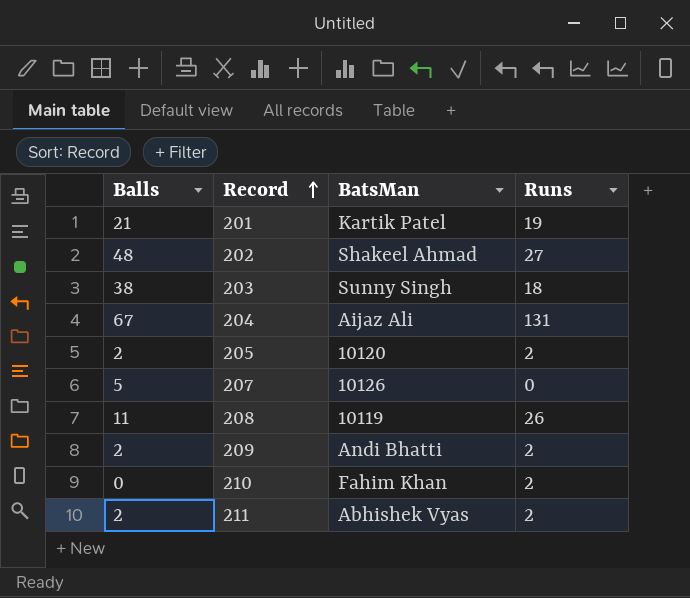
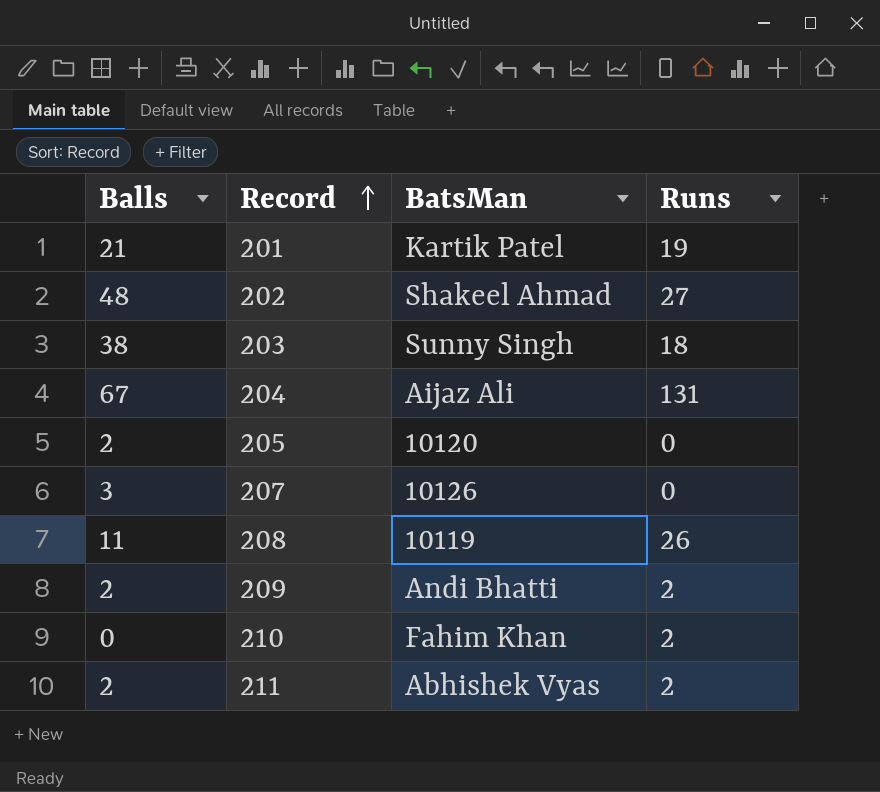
205 | Runs: 2 -> 0
207 | Balls: 5 -> 3

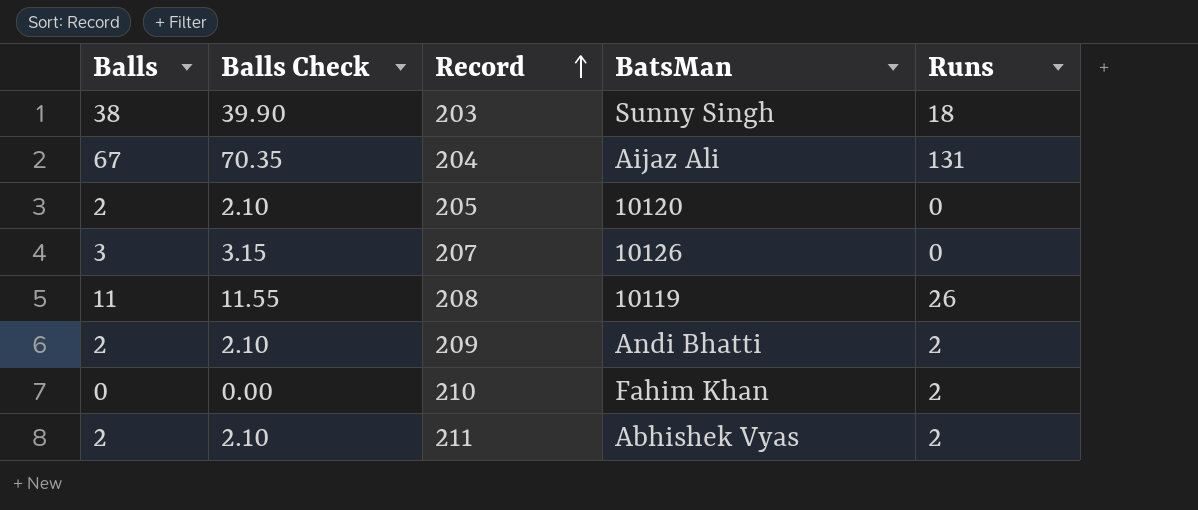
column Balls Check | formula: none -> [Balls] * 1.05
row 201: 21 | Kartik Patel | 19 -> none
row 202: 48 | Shakeel Ahmad | 27 -> none

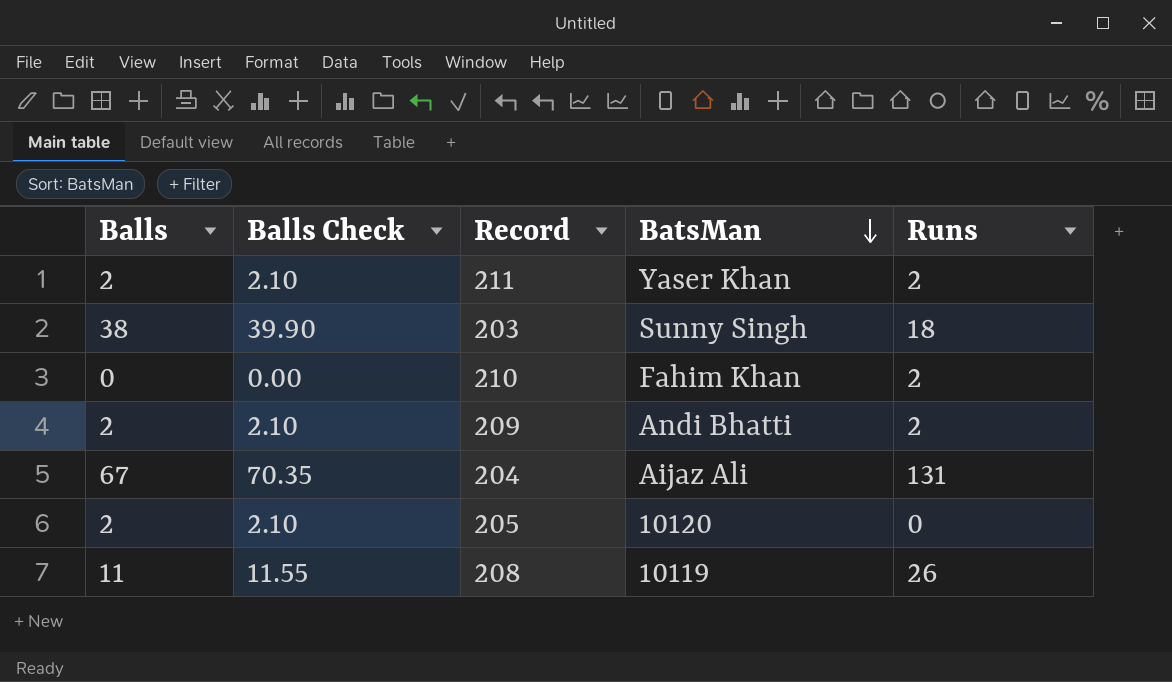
row order: Record ascending -> BatsMan descending
row 207: 3 | 3.15 | 10126 | 0 -> none
211 | BatsMan: Abhishek Vyas -> Yaser Khan

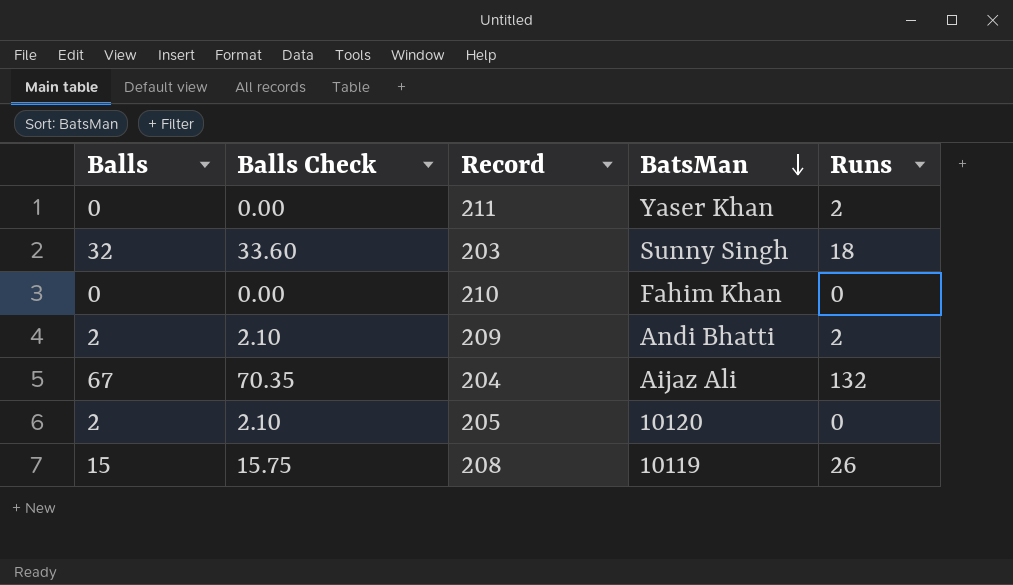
211 | Balls: 2 -> 0
211 | Balls Check: 2.10 -> 0.00
203 | Balls: 38 -> 32
203 | Balls Check: 39.90 -> 33.60
210 | Runs: 2 -> 0
204 | Runs: 131 -> 132
208 | Balls: 11 -> 15
208 | Balls Check: 11.55 -> 15.75

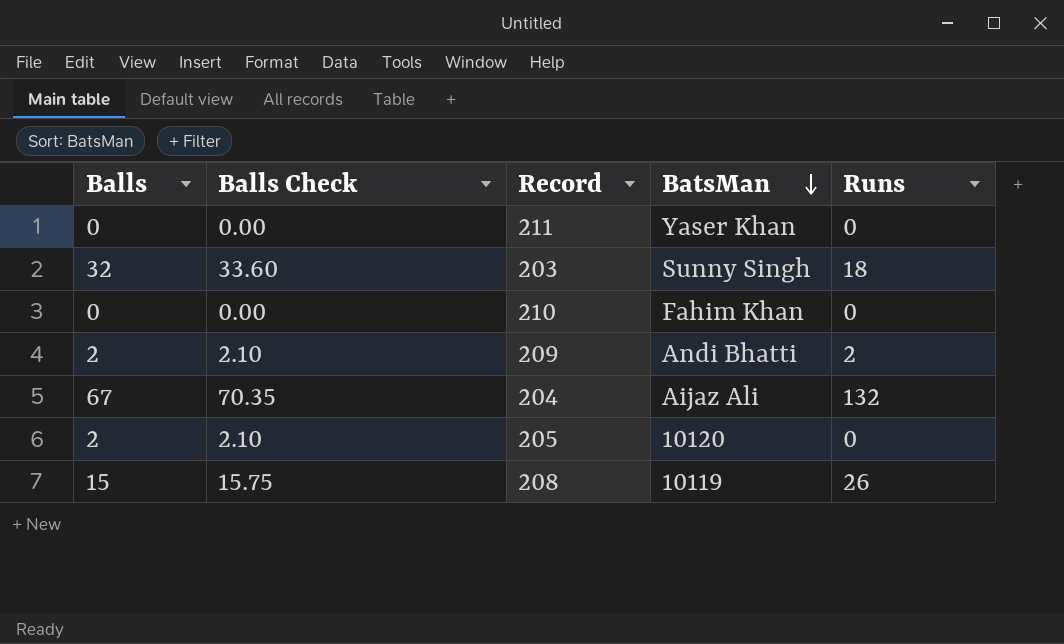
211 | Runs: 2 -> 0

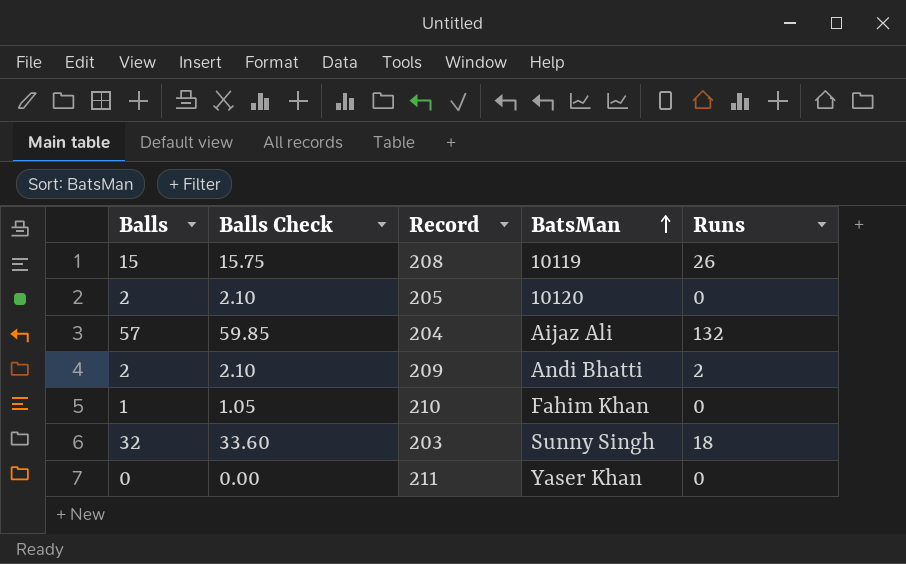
row order: BatsMan descending -> BatsMan ascending
204 | Balls: 67 -> 57
204 | Balls Check: 70.35 -> 59.85
210 | Balls: 0 -> 1
210 | Balls Check: 0.00 -> 1.05

